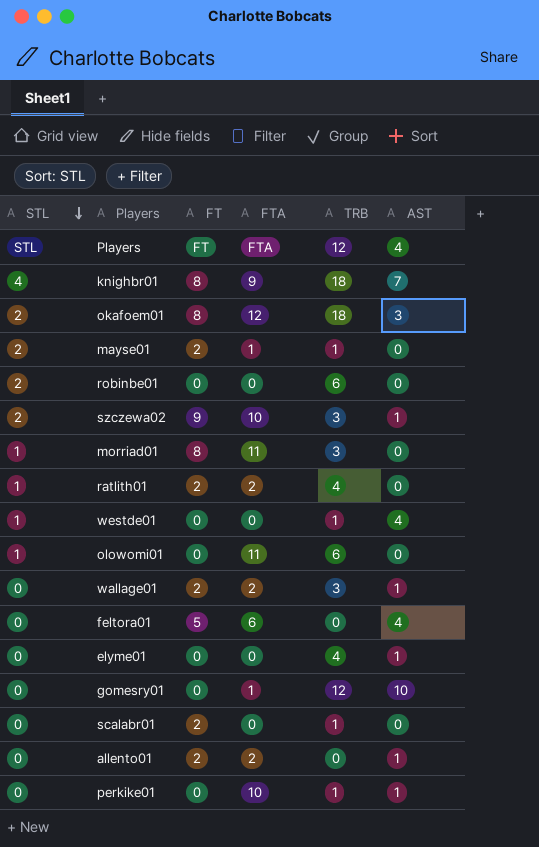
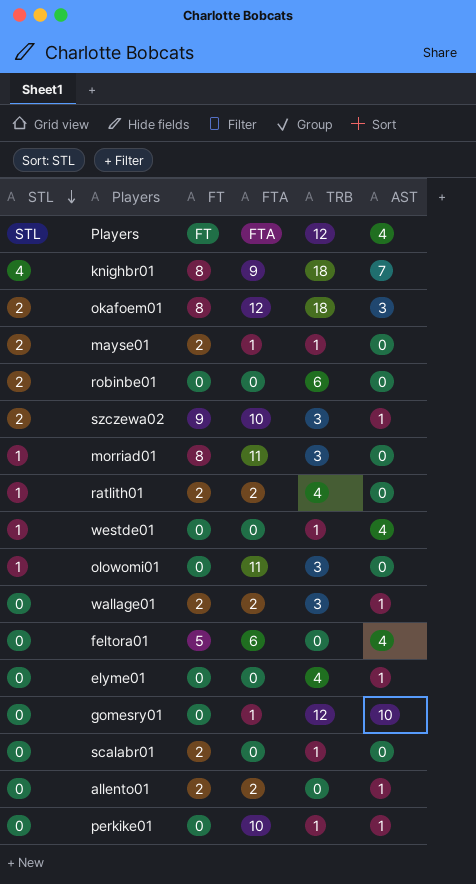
olowomi01 | TRB: 6 -> 3

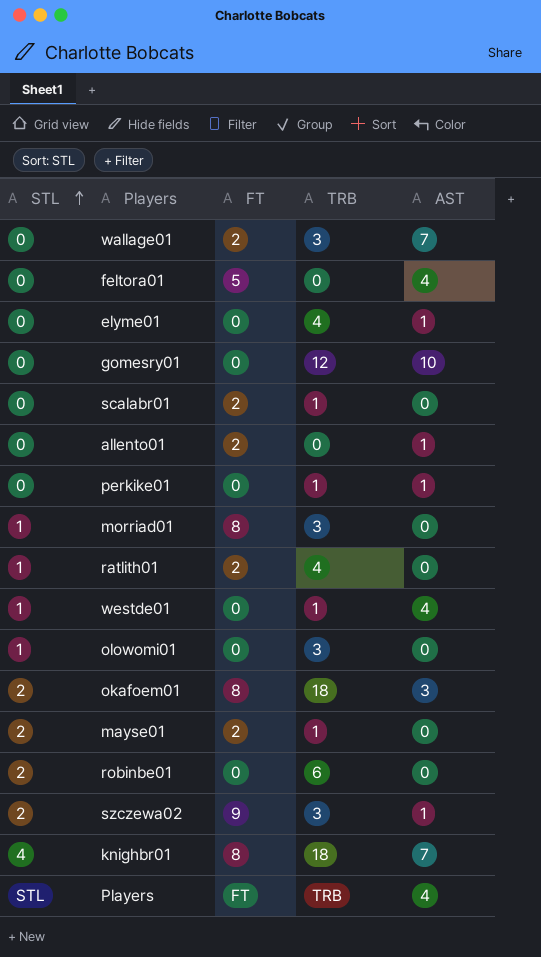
row order: STL descending -> STL ascending
column FTA | position: 4 -> none
wallage01 | AST: 1 -> 7
Players | TRB: 12 -> TRB

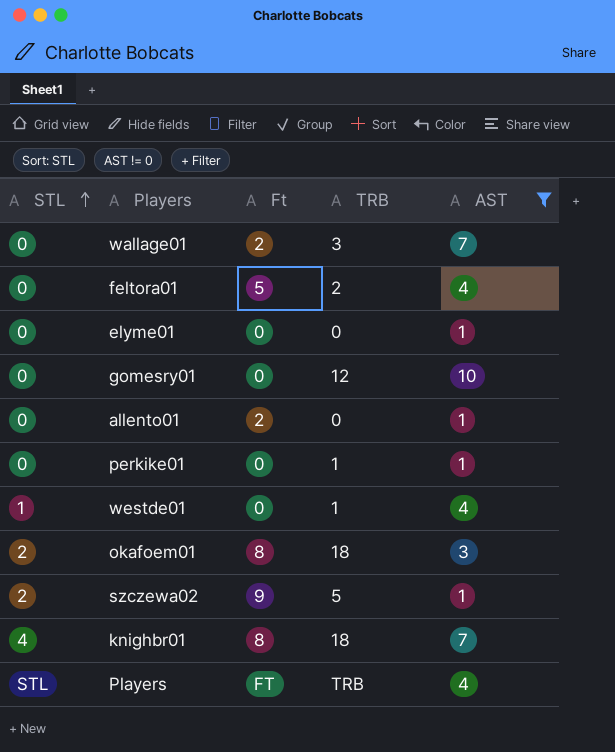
filter: none -> AST != 0
column name: FT -> Ft
feltora01 | TRB: 0 -> 2
elyme01 | TRB: 4 -> 0
szczewa02 | TRB: 3 -> 5

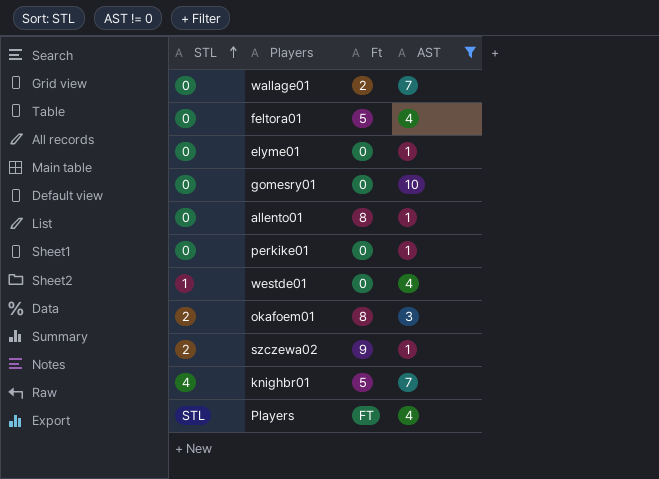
column TRB | position: 4 -> none
allento01 | Ft: 2 -> 8
knighbr01 | Ft: 8 -> 5

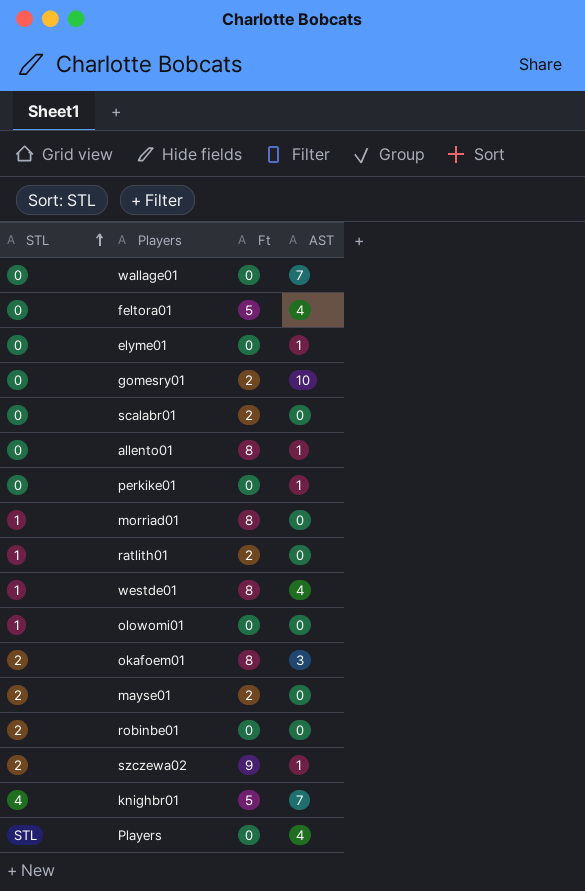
filter: AST != 0 -> none
wallage01 | Ft: 2 -> 0
gomesry01 | Ft: 0 -> 2
westde01 | Ft: 0 -> 8
Players | Ft: FT -> 0

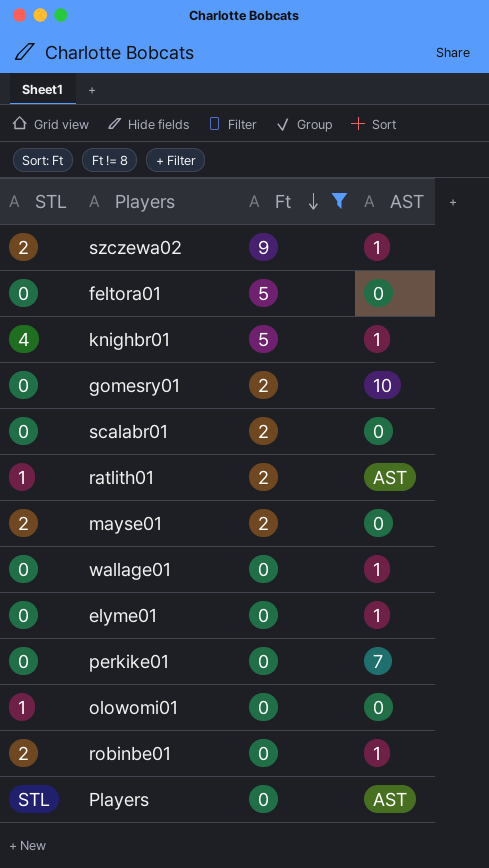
filter: none -> Ft != 8
row order: STL ascending -> Ft descending
feltora01 | AST: 4 -> 0
knighbr01 | AST: 7 -> 1
ratlith01 | AST: 0 -> AST
wallage01 | AST: 7 -> 1
perkike01 | AST: 1 -> 7
robinbe01 | AST: 0 -> 1
Players | AST: 4 -> AST

